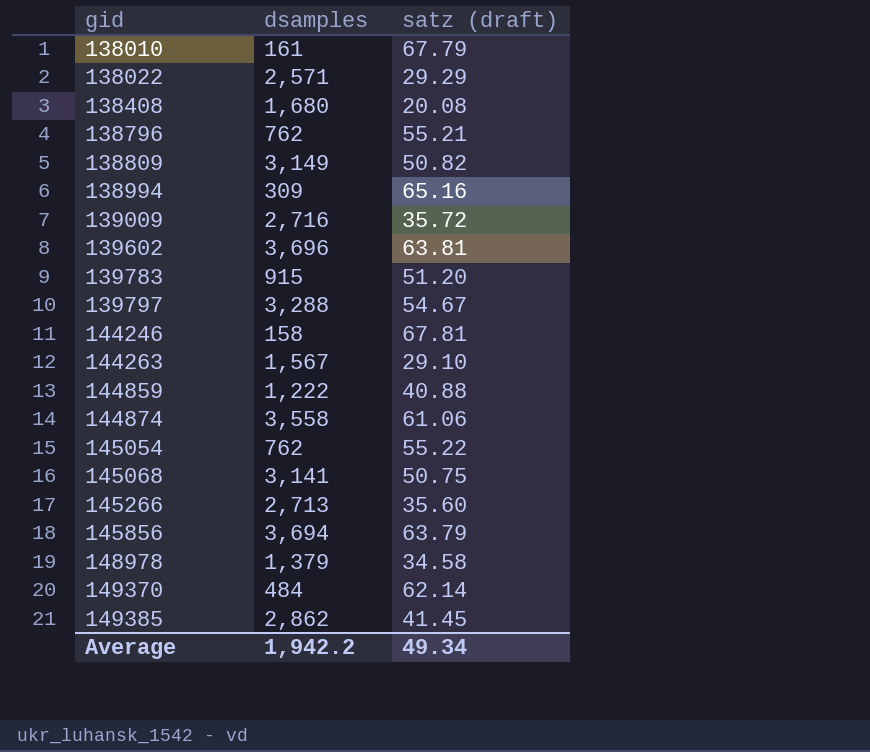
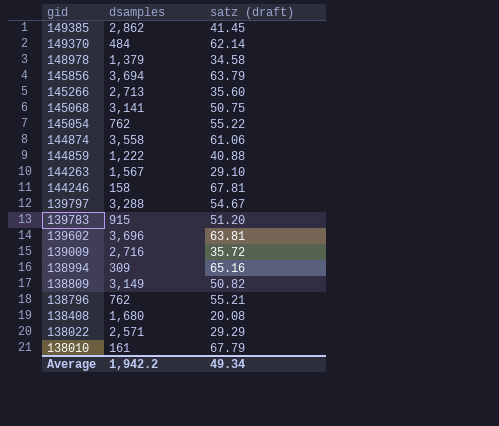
row order: gid ascending -> gid descending

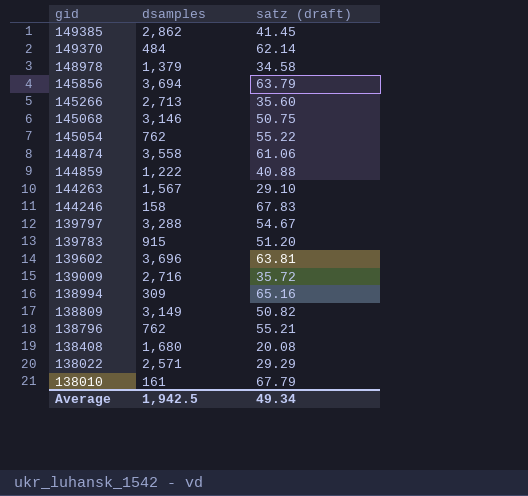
145068 | dsamples: 3,141 -> 3,146
144246 | satz (draft): 67.81 -> 67.83
Average | dsamples: 1,942.2 -> 1,942.5

